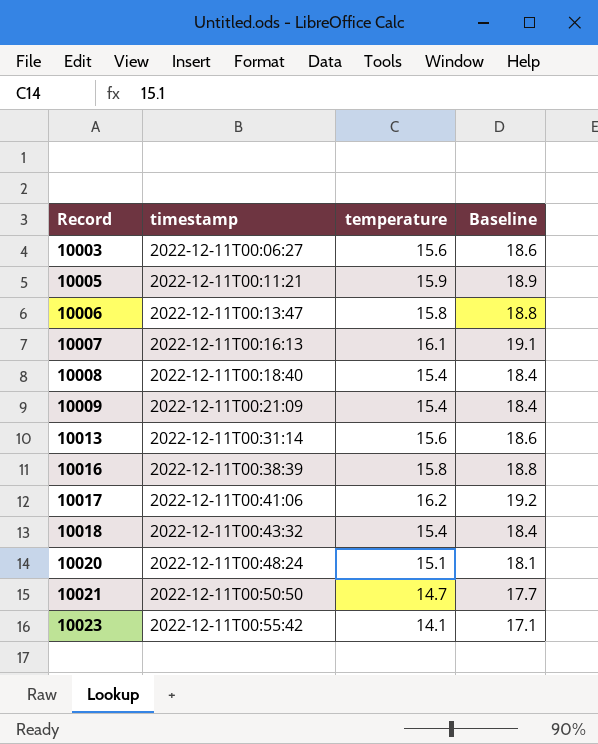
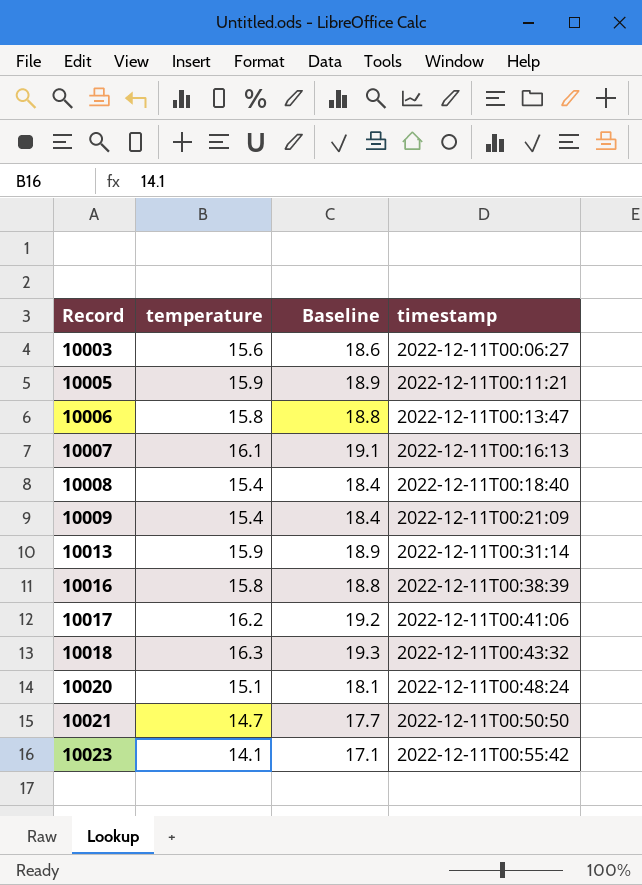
column timestamp | position: 2 -> 4
10013 | temperature: 15.6 -> 15.9
10013 | Baseline: 18.6 -> 18.9
10018 | temperature: 15.4 -> 16.3
10018 | Baseline: 18.4 -> 19.3

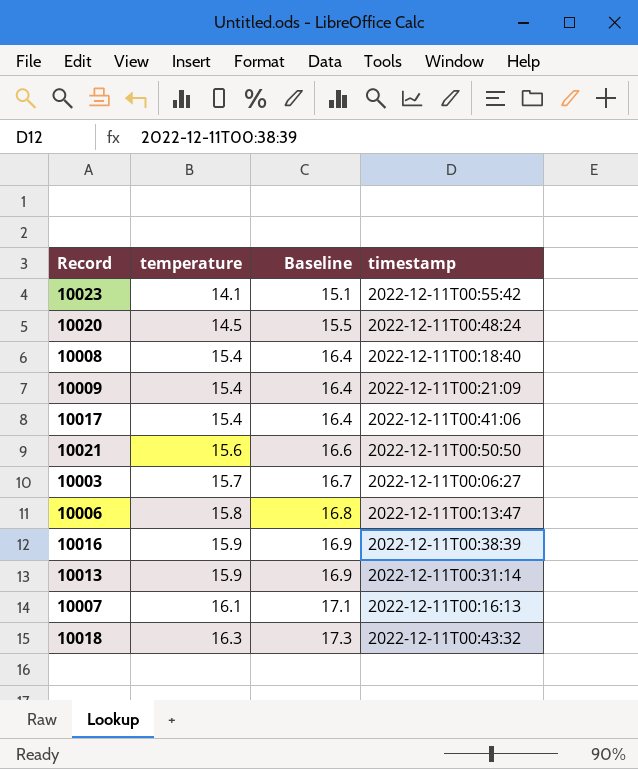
row order: Record ascending -> temperature ascending
column Baseline | formula: [temperature] + 3 -> [temperature] + 1
row 10005: 15.9 | 18.9 | 2022-12-11T00:11:21 -> none
10020 | temperature: 15.1 -> 14.5
10017 | temperature: 16.2 -> 15.4
10021 | temperature: 14.7 -> 15.6
10003 | temperature: 15.6 -> 15.7
10016 | temperature: 15.8 -> 15.9

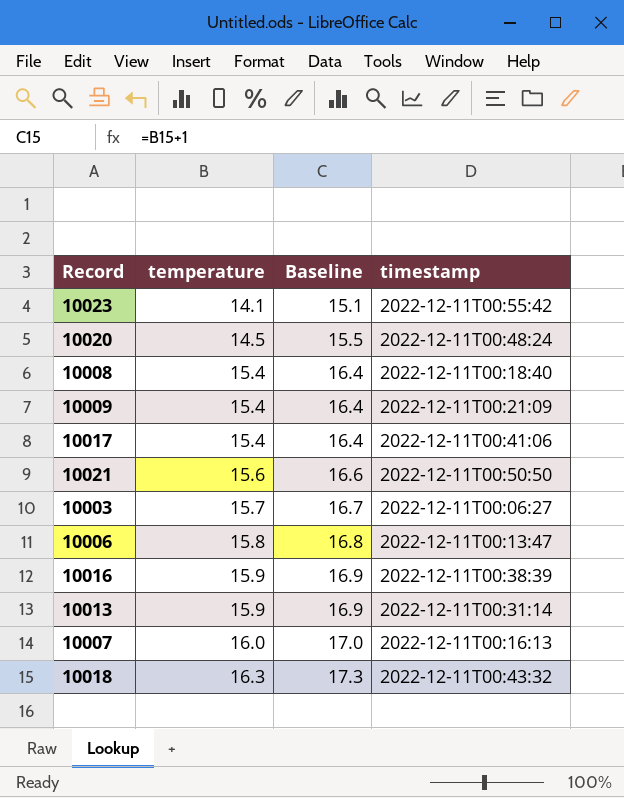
10007 | temperature: 16.1 -> 16.0
10007 | Baseline: 17.1 -> 17.0

